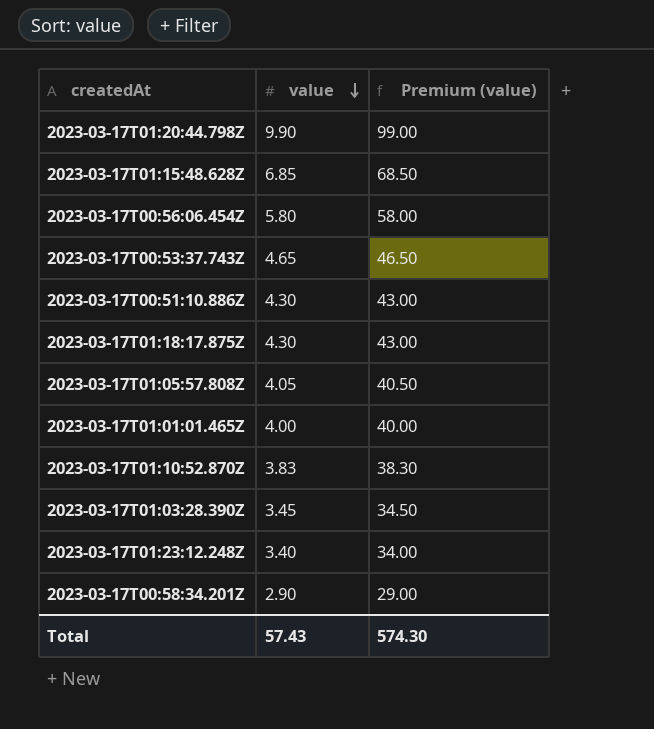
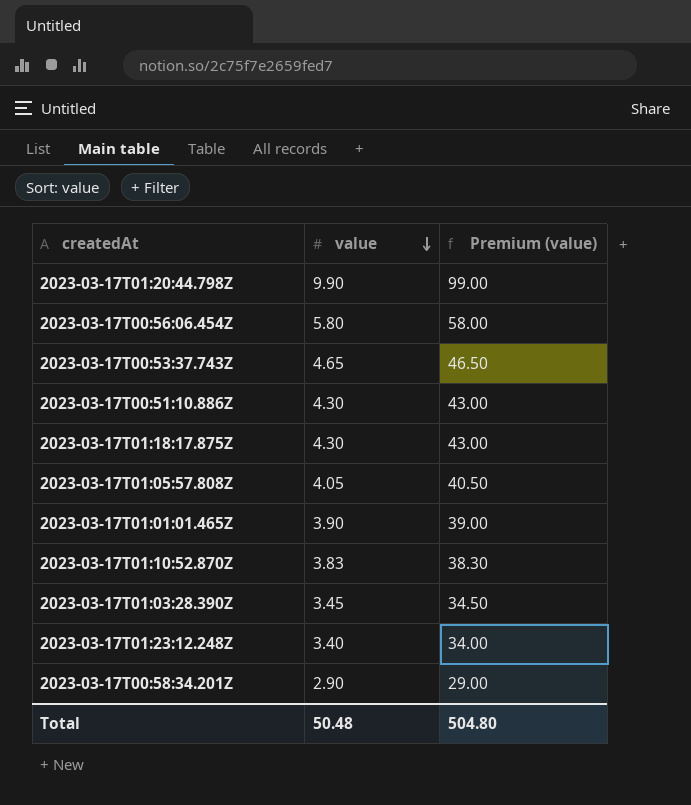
row 2023-03-17T01:15:48.628Z: 6.85 | 68.50 -> none
2023-03-17T01:01:01.465Z | value: 4.00 -> 3.90
2023-03-17T01:01:01.465Z | Premium (value): 40.00 -> 39.00
Total | value: 57.43 -> 50.48
Total | Premium (value): 574.30 -> 504.80

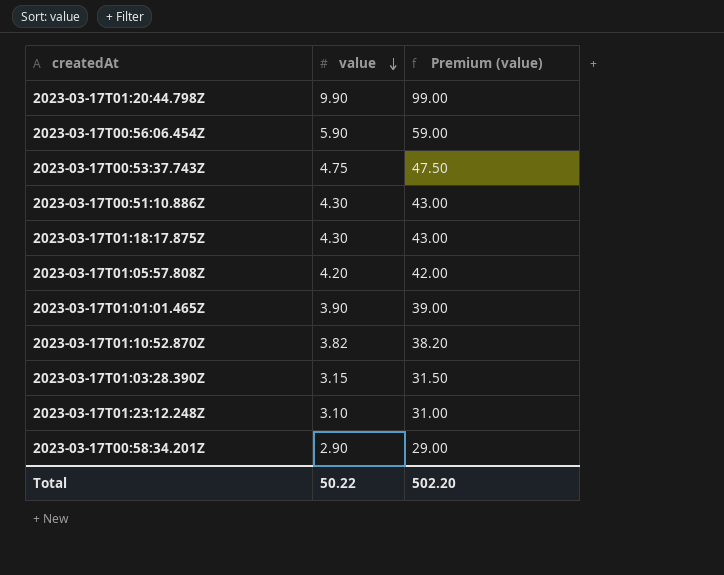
2023-03-17T00:56:06.454Z | value: 5.80 -> 5.90
2023-03-17T00:56:06.454Z | Premium (value): 58.00 -> 59.00
2023-03-17T00:53:37.743Z | value: 4.65 -> 4.75
2023-03-17T00:53:37.743Z | Premium (value): 46.50 -> 47.50
2023-03-17T01:05:57.808Z | value: 4.05 -> 4.20
2023-03-17T01:05:57.808Z | Premium (value): 40.50 -> 42.00
2023-03-17T01:10:52.870Z | value: 3.83 -> 3.82
2023-03-17T01:10:52.870Z | Premium (value): 38.30 -> 38.20
2023-03-17T01:03:28.390Z | value: 3.45 -> 3.15
2023-03-17T01:03:28.390Z | Premium (value): 34.50 -> 31.50
2023-03-17T01:23:12.248Z | value: 3.40 -> 3.10
2023-03-17T01:23:12.248Z | Premium (value): 34.00 -> 31.00
Total | value: 50.48 -> 50.22
Total | Premium (value): 504.80 -> 502.20

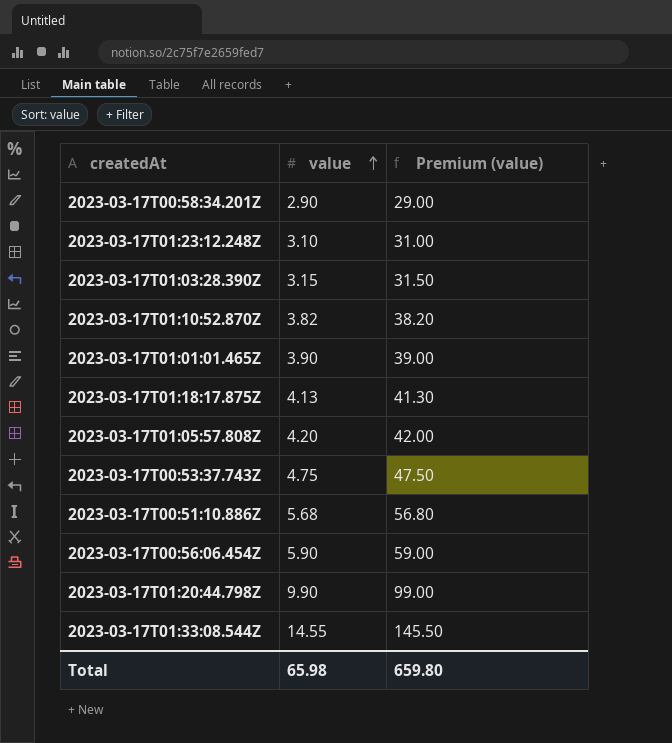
row order: value descending -> value ascending
2023-03-17T01:18:17.875Z | value: 4.30 -> 4.13
2023-03-17T01:18:17.875Z | Premium (value): 43.00 -> 41.30
2023-03-17T00:51:10.886Z | value: 4.30 -> 5.68
2023-03-17T00:51:10.886Z | Premium (value): 43.00 -> 56.80
row 2023-03-17T01:33:08.544Z: none -> 14.55 | 145.50
Total | value: 50.22 -> 65.98
Total | Premium (value): 502.20 -> 659.80

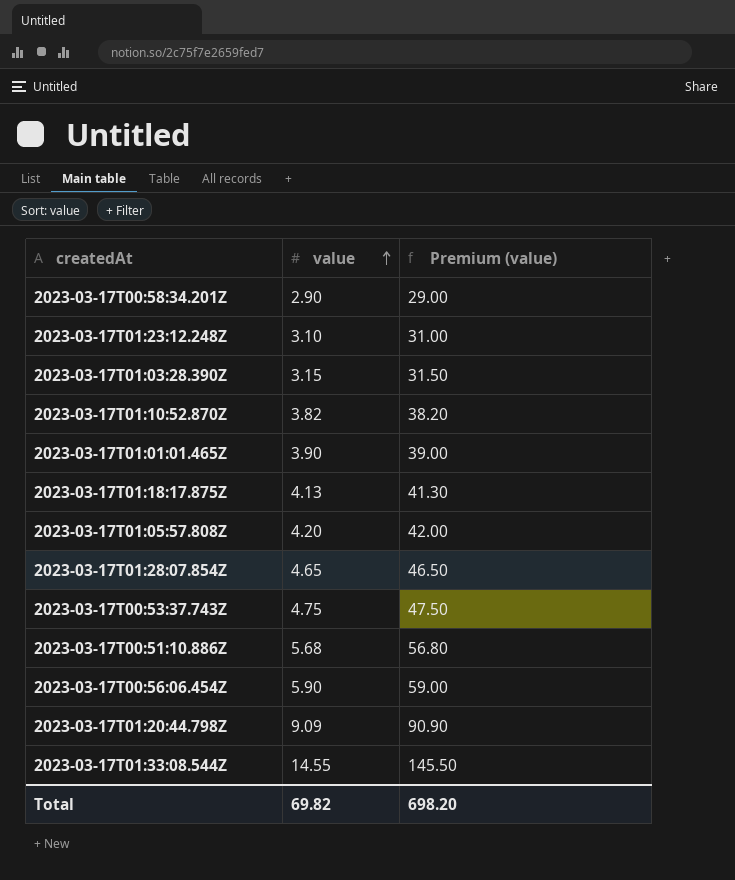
row 2023-03-17T01:28:07.854Z: none -> 4.65 | 46.50
2023-03-17T01:20:44.798Z | value: 9.90 -> 9.09
2023-03-17T01:20:44.798Z | Premium (value): 99.00 -> 90.90
Total | value: 65.98 -> 69.82
Total | Premium (value): 659.80 -> 698.20

